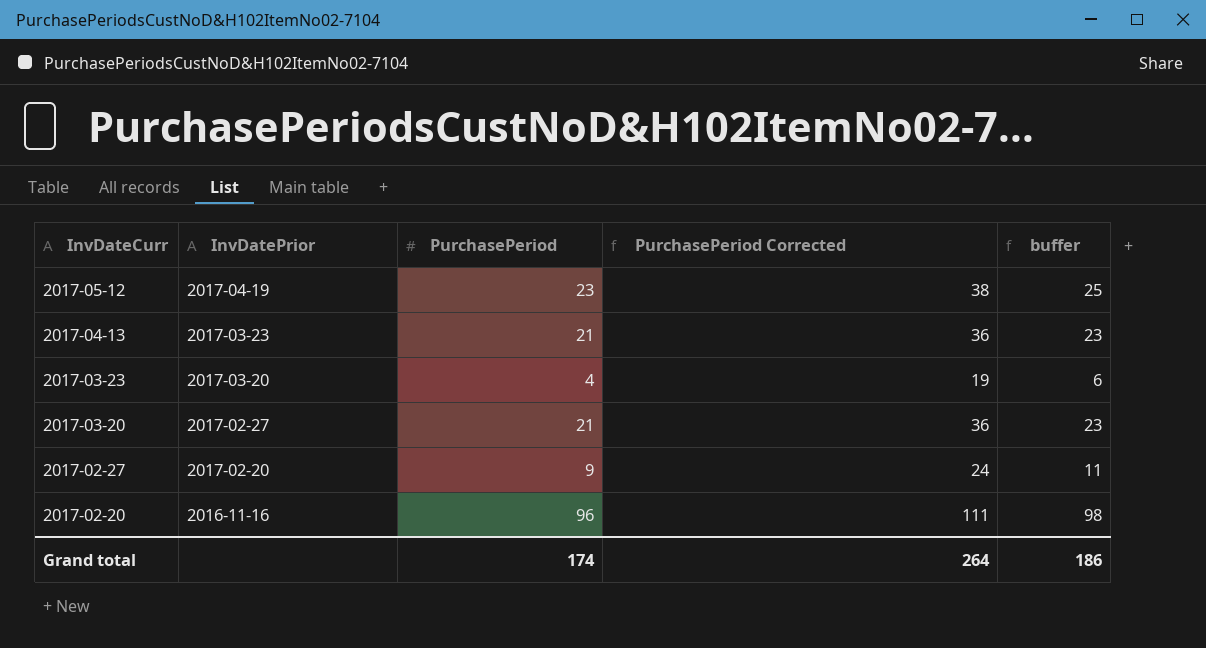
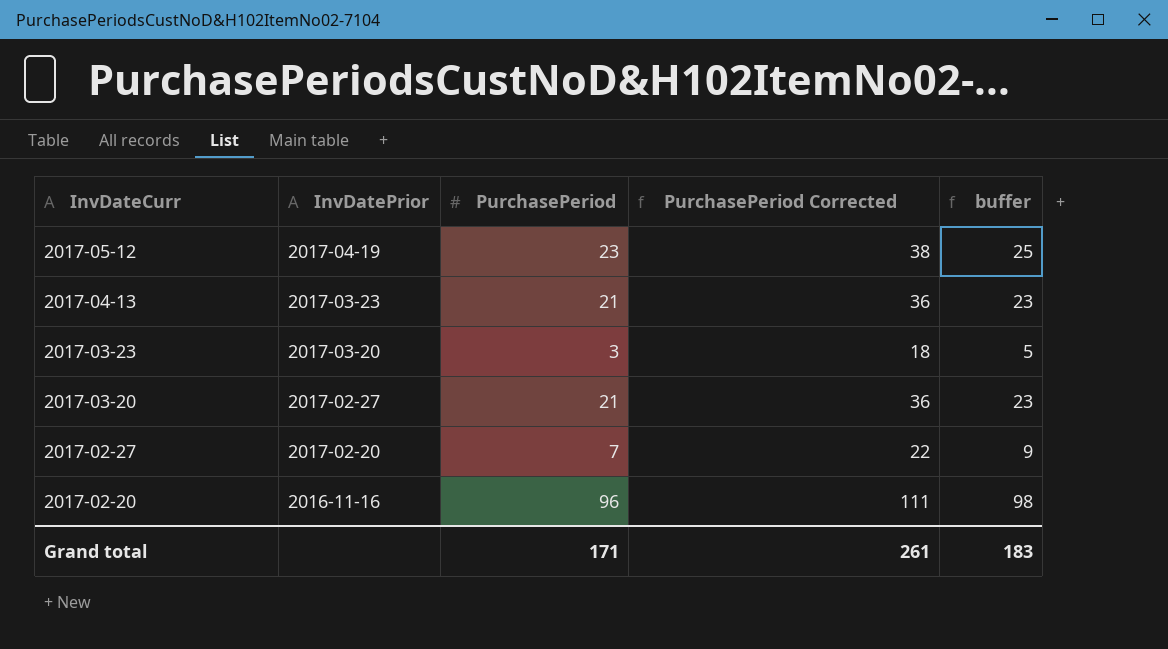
2017-03-23 | PurchasePeriod: 4 -> 3
2017-03-23 | PurchasePeriod Corrected: 19 -> 18
2017-03-23 | buffer: 6 -> 5
2017-02-27 | PurchasePeriod: 9 -> 7
2017-02-27 | PurchasePeriod Corrected: 24 -> 22
2017-02-27 | buffer: 11 -> 9
Grand total | PurchasePeriod: 174 -> 171
Grand total | PurchasePeriod Corrected: 264 -> 261
Grand total | buffer: 186 -> 183

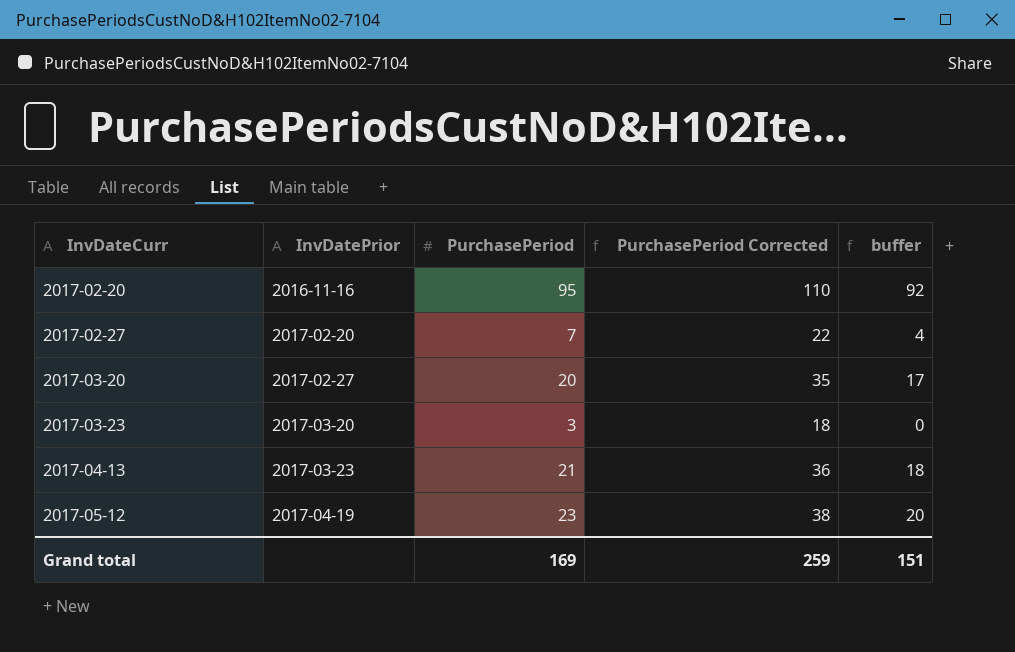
row order: InvDateCurr descending -> InvDateCurr ascending
column buffer | formula: [PurchasePeriod] + 2 -> [PurchasePeriod] - 3
2017-02-20 | PurchasePeriod: 96 -> 95
2017-02-20 | PurchasePeriod Corrected: 111 -> 110
2017-03-20 | PurchasePeriod: 21 -> 20
2017-03-20 | PurchasePeriod Corrected: 36 -> 35
Grand total | PurchasePeriod: 171 -> 169
Grand total | PurchasePeriod Corrected: 261 -> 259
Grand total | buffer: 183 -> 151

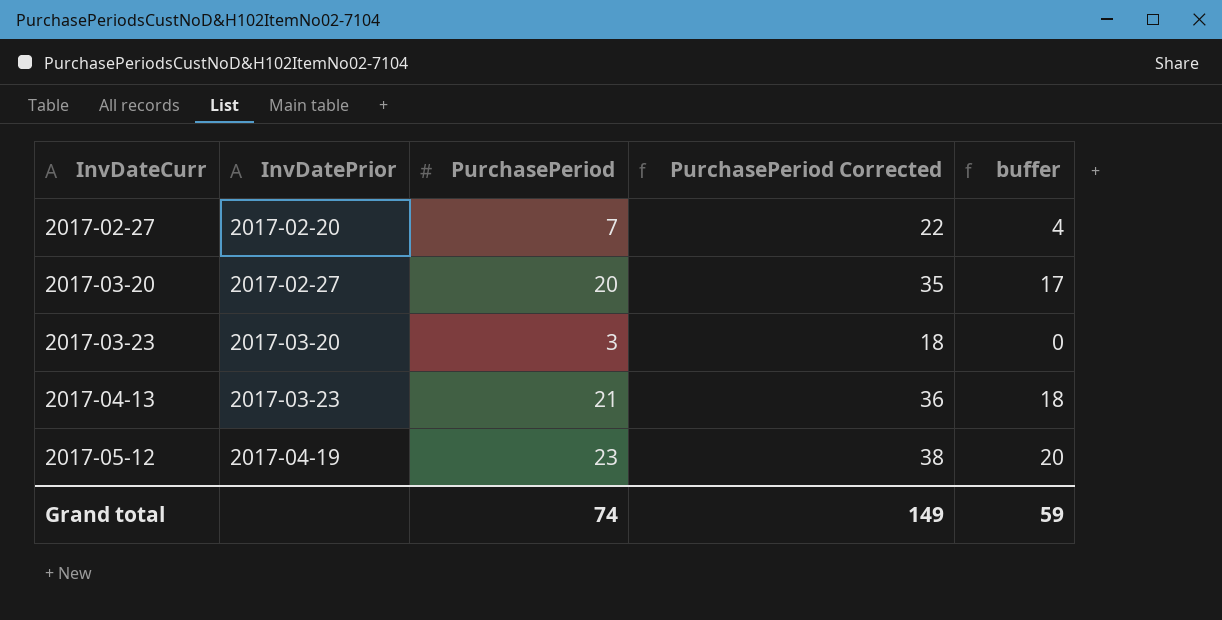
row 2017-02-20: 2016-11-16 | 95 | 110 | 92 -> none
Grand total | PurchasePeriod: 169 -> 74
Grand total | PurchasePeriod Corrected: 259 -> 149
Grand total | buffer: 151 -> 59

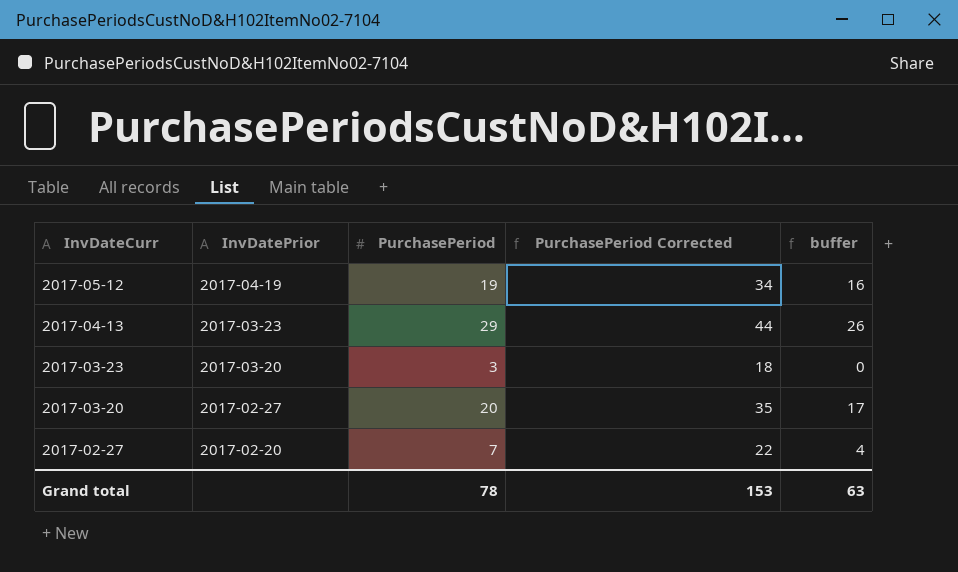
row order: InvDateCurr ascending -> InvDateCurr descending
2017-05-12 | PurchasePeriod: 23 -> 19
2017-05-12 | PurchasePeriod Corrected: 38 -> 34
2017-05-12 | buffer: 20 -> 16
2017-04-13 | PurchasePeriod: 21 -> 29
2017-04-13 | PurchasePeriod Corrected: 36 -> 44
2017-04-13 | buffer: 18 -> 26
Grand total | PurchasePeriod: 74 -> 78
Grand total | PurchasePeriod Corrected: 149 -> 153
Grand total | buffer: 59 -> 63

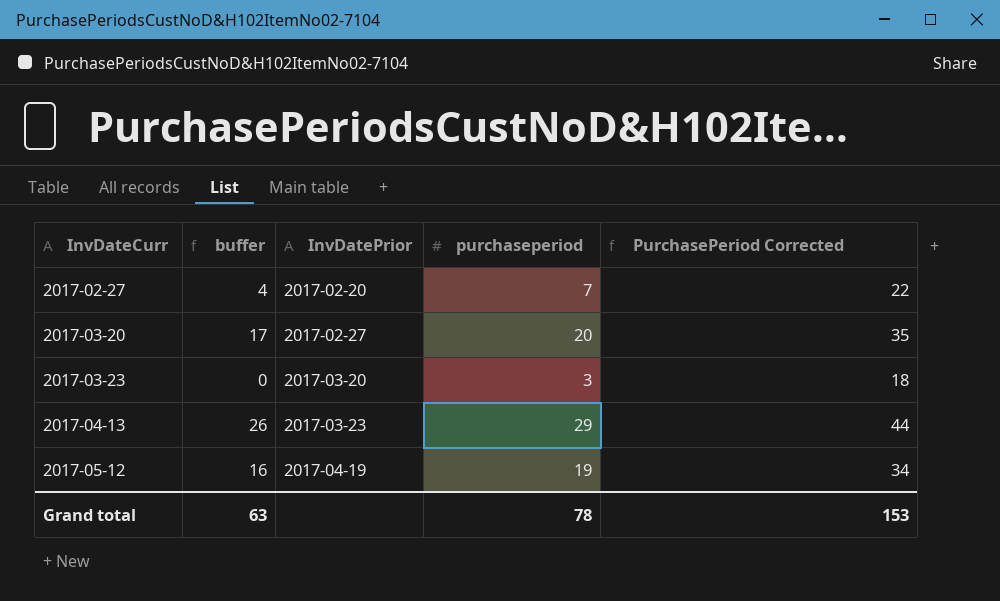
row order: InvDateCurr descending -> InvDateCurr ascending
column buffer | position: 5 -> 2
column name: PurchasePeriod -> purchaseperiod

